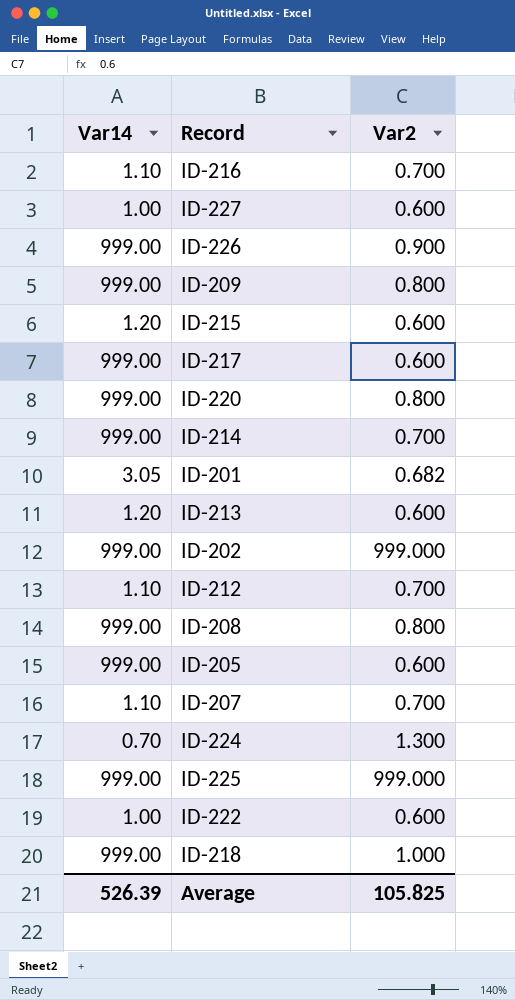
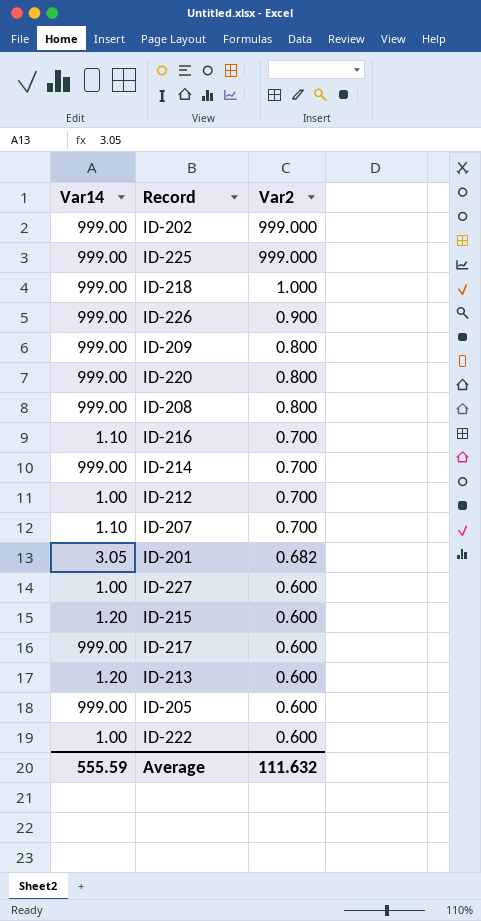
row order: none -> Var2 descending
row ID-224: 0.70 | 1.300 -> none
ID-212 | Var14: 1.10 -> 1.00
Average | Var14: 526.39 -> 555.59
Average | Var2: 105.825 -> 111.632

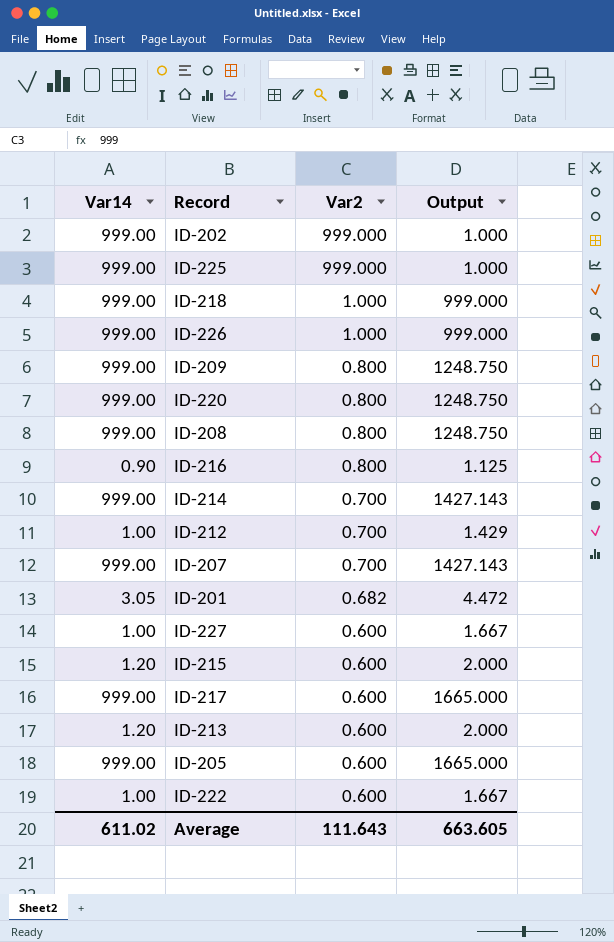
column Output | formula: none -> [Var14] / [Var2]
ID-226 | Var2: 0.900 -> 1.000
ID-216 | Var14: 1.10 -> 0.90
ID-216 | Var2: 0.700 -> 0.800
ID-207 | Var14: 1.10 -> 999.00
Average | Var14: 555.59 -> 611.02
Average | Var2: 111.632 -> 111.643

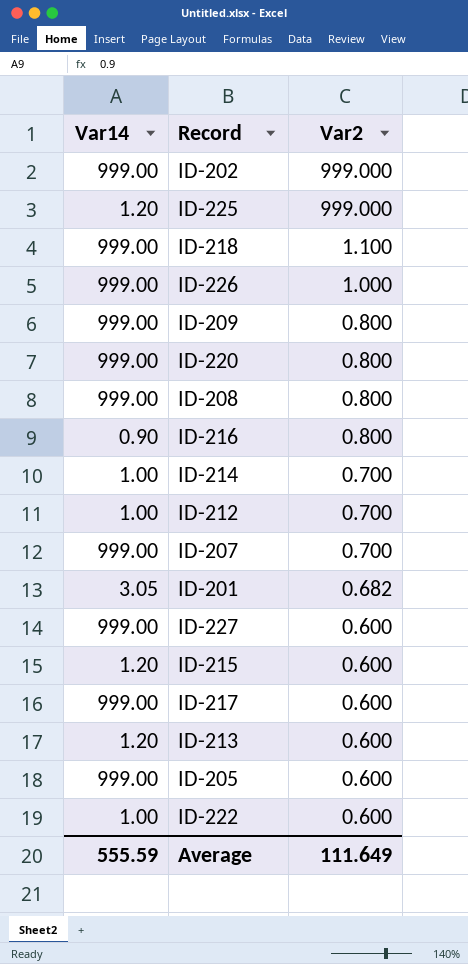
column Output | formula: [Var14] / [Var2] -> none
ID-225 | Var14: 999.00 -> 1.20
ID-218 | Var2: 1.000 -> 1.100
ID-214 | Var14: 999.00 -> 1.00
ID-227 | Var14: 1.00 -> 999.00
Average | Var14: 611.02 -> 555.59
Average | Var2: 111.643 -> 111.649

